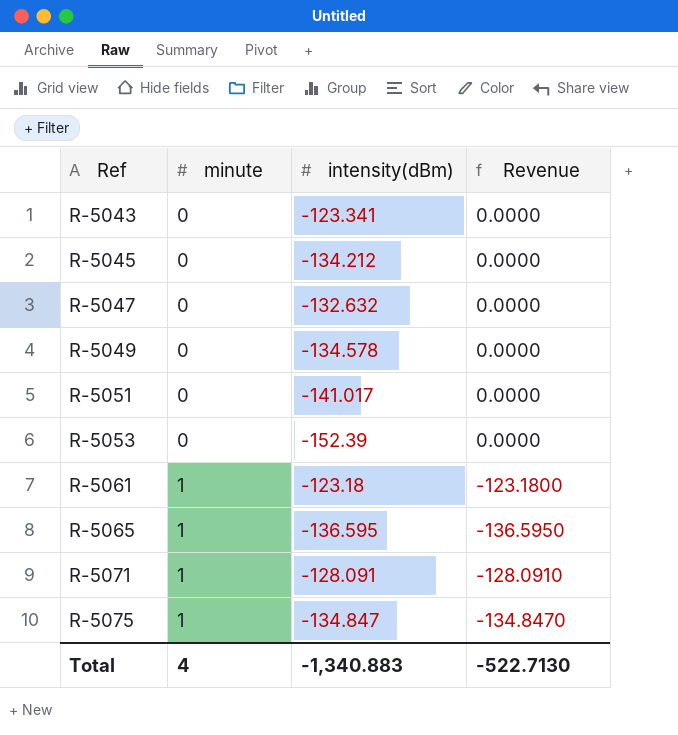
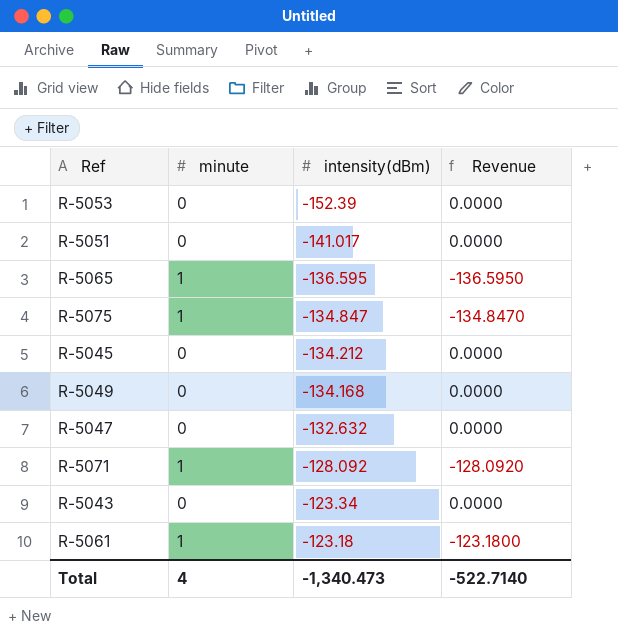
row order: Ref ascending -> intensity(dBm) ascending
R-5049 | intensity(dBm): -134.578 -> -134.168
R-5071 | intensity(dBm): -128.091 -> -128.092
R-5071 | Revenue: -128.0910 -> -128.0920
R-5043 | intensity(dBm): -123.341 -> -123.34
Total | intensity(dBm): -1,340.883 -> -1,340.473
Total | Revenue: -522.7130 -> -522.7140

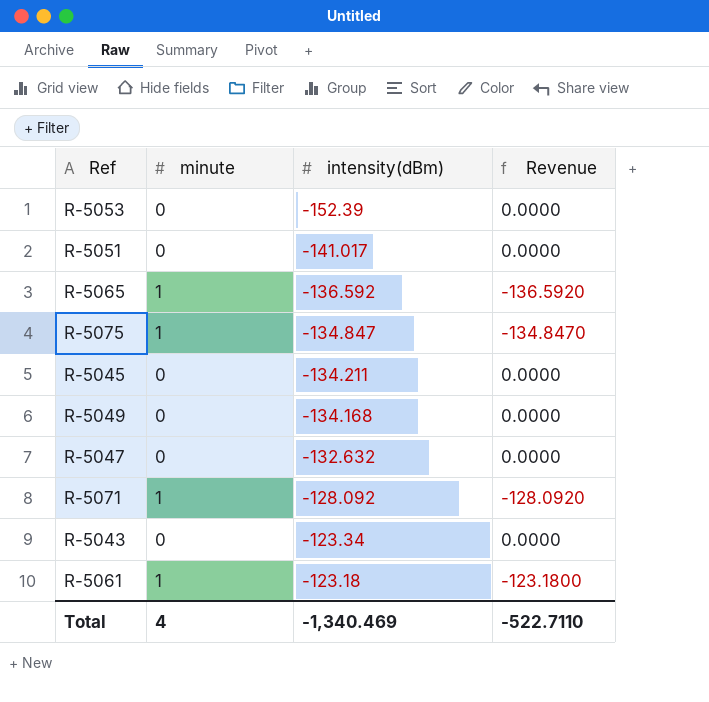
R-5065 | intensity(dBm): -136.595 -> -136.592
R-5065 | Revenue: -136.5950 -> -136.5920
R-5045 | intensity(dBm): -134.212 -> -134.211
Total | intensity(dBm): -1,340.473 -> -1,340.469
Total | Revenue: -522.7140 -> -522.7110

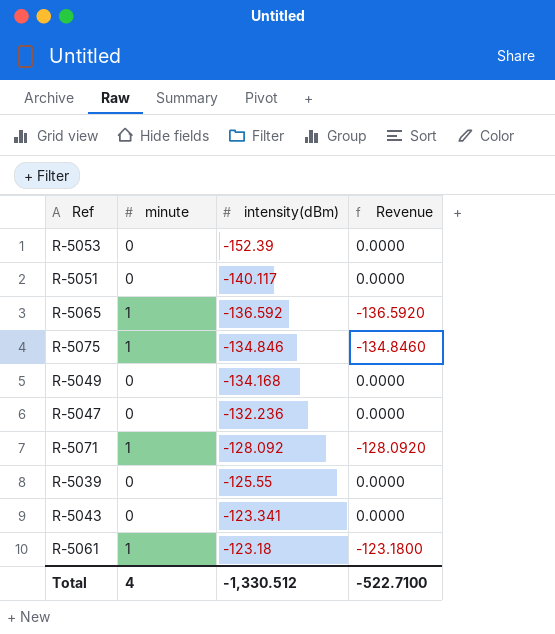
row R-5045: 0 | -134.211 | 0.0000 -> none
R-5051 | intensity(dBm): -141.017 -> -140.117
R-5075 | intensity(dBm): -134.847 -> -134.846
R-5075 | Revenue: -134.8470 -> -134.8460
R-5047 | intensity(dBm): -132.632 -> -132.236
row R-5039: none -> 0 | -125.55 | 0.0000
R-5043 | intensity(dBm): -123.34 -> -123.341
Total | intensity(dBm): -1,340.469 -> -1,330.512
Total | Revenue: -522.7110 -> -522.7100

